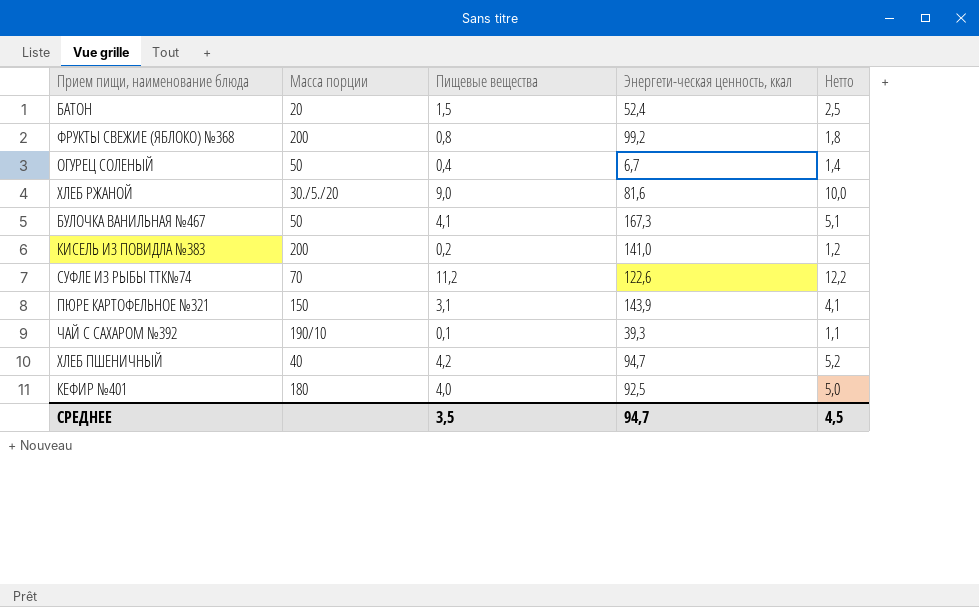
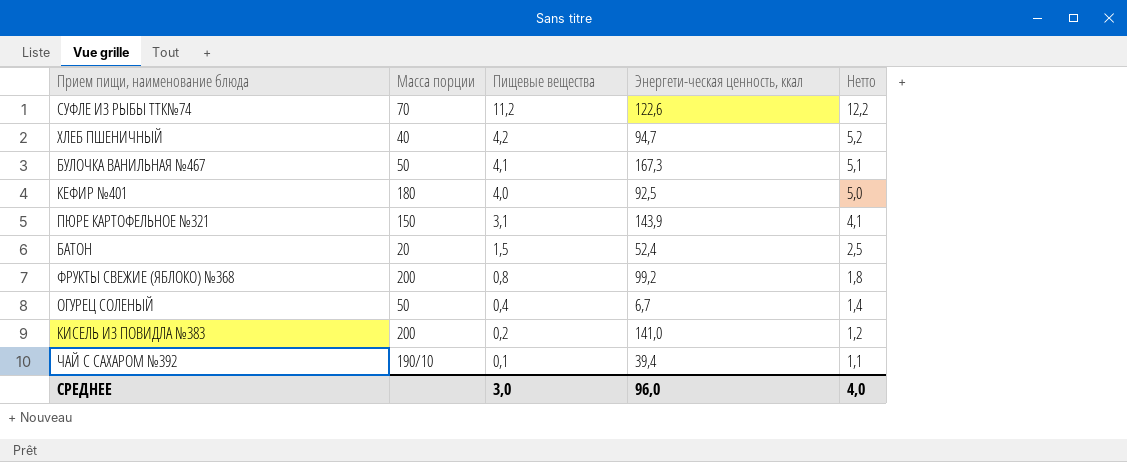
row order: none -> Пищевые вещества descending
row ХЛЕБ РЖАНОЙ: 30./5./20 | 9,0 | 81,6 | 10,0 -> none
ЧАЙ С САХАРОМ №392 | Энергети-ческая ценность, ккал: 39,3 -> 39,4
СРЕДНЕЕ | Пищевые вещества: 3,5 -> 3,0
СРЕДНЕЕ | Энергети-ческая ценность, ккал: 94,7 -> 96,0
СРЕДНЕЕ | Нетто: 4,5 -> 4,0

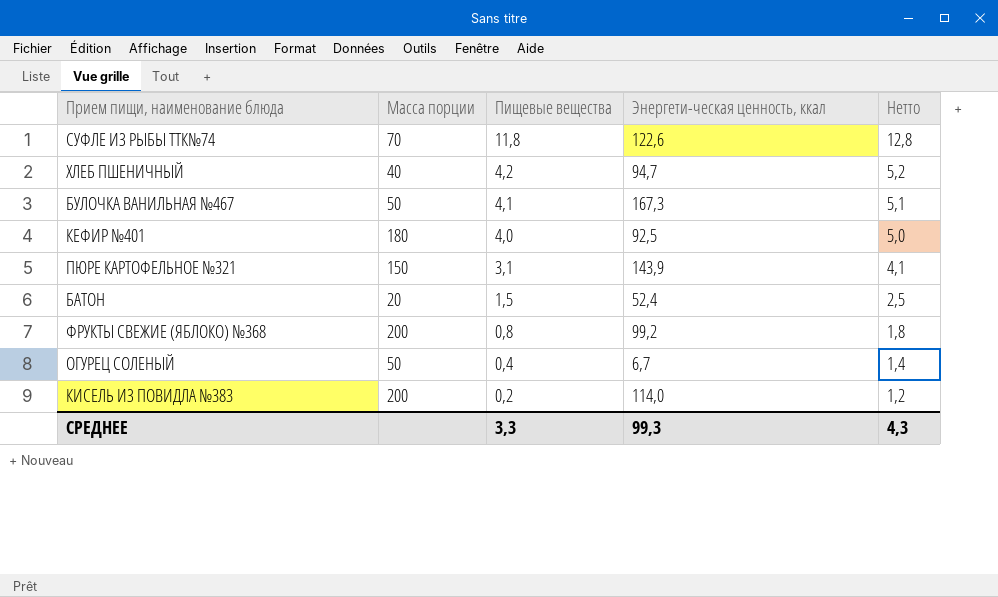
row ЧАЙ С САХАРОМ №392: 190/10 | 0,1 | 39,4 | 1,1 -> none
СУФЛЕ ИЗ РЫБЫ ТТК№74 | Пищевые вещества: 11,2 -> 11,8
СУФЛЕ ИЗ РЫБЫ ТТК№74 | Нетто: 12,2 -> 12,8
КИСЕЛЬ ИЗ ПОВИДЛА №383 | Энергети-ческая ценность, ккал: 141,0 -> 114,0
СРЕДНЕЕ | Пищевые вещества: 3,0 -> 3,3
СРЕДНЕЕ | Энергети-ческая ценность, ккал: 96,0 -> 99,3
СРЕДНЕЕ | Нетто: 4,0 -> 4,3

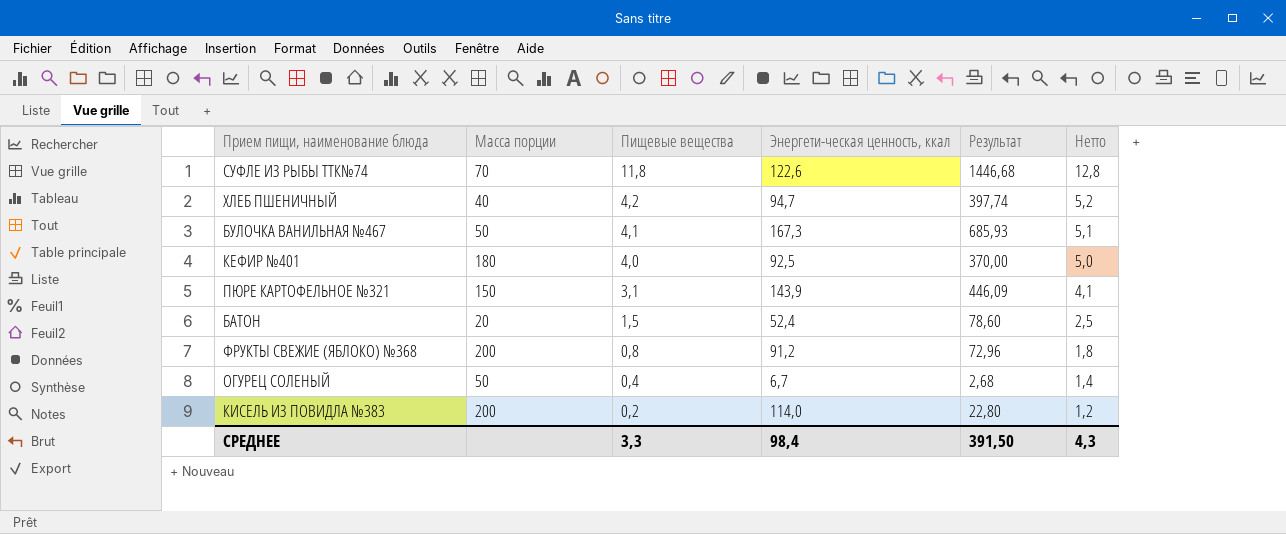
column Результат | formula: none -> [Пищевые вещества] * [Энергети-ческая ценность, ккал]
ФРУКТЫ СВЕЖИЕ (ЯБЛОКО) №368 | Энергети-ческая ценность, ккал: 99,2 -> 91,2
СРЕДНЕЕ | Энергети-ческая ценность, ккал: 99,3 -> 98,4

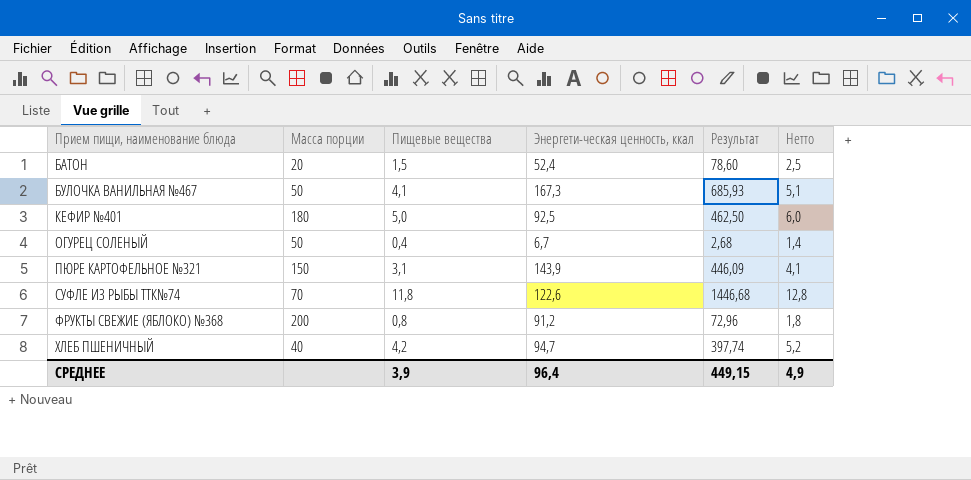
row order: Пищевые вещества descending -> Прием пищи, наименование блюда ascending
row КИСЕЛЬ ИЗ ПОВИДЛА №383: 200 | 0,2 | 114,0 | 22,80 | 1,2 -> none
КЕФИР №401 | Пищевые вещества: 4,0 -> 5,0
КЕФИР №401 | Результат: 370,00 -> 462,50
КЕФИР №401 | Нетто: 5,0 -> 6,0
СРЕДНЕЕ | Пищевые вещества: 3,3 -> 3,9
СРЕДНЕЕ | Энергети-ческая ценность, ккал: 98,4 -> 96,4
СРЕДНЕЕ | Результат: 391,50 -> 449,15
СРЕДНЕЕ | Нетто: 4,3 -> 4,9

